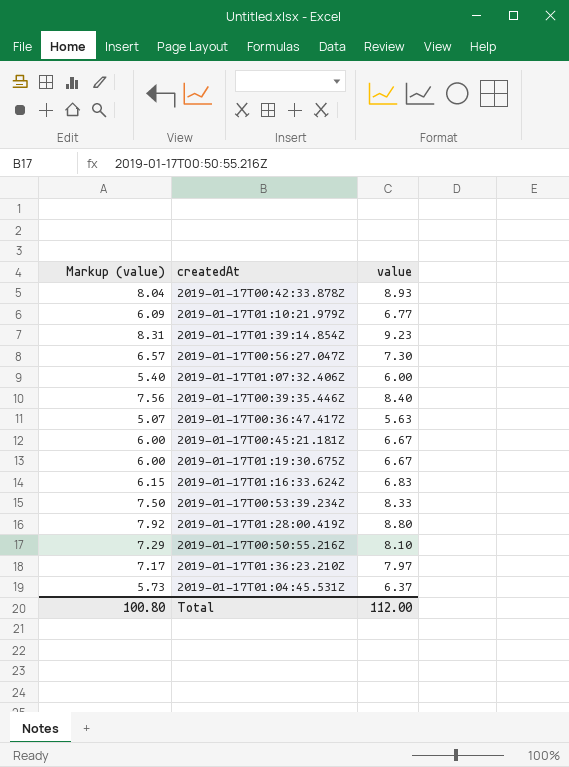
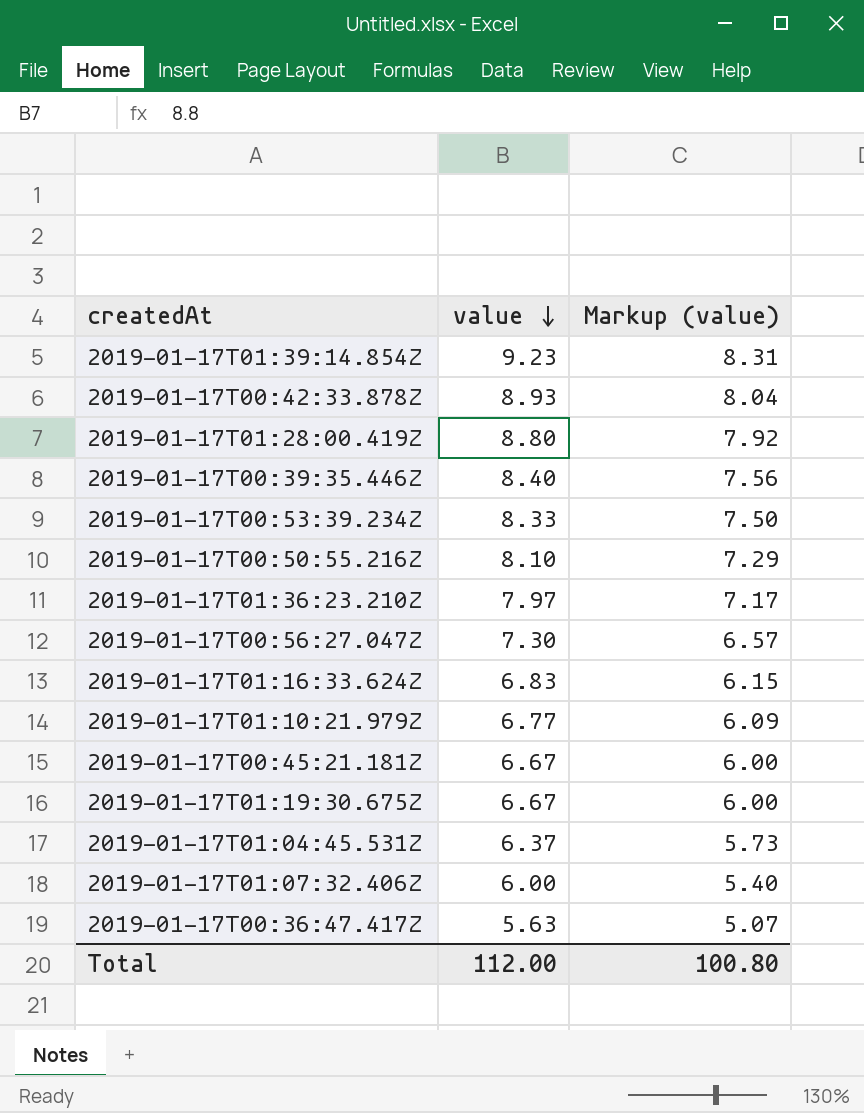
row order: none -> value descending
column Markup (value) | position: 1 -> 3

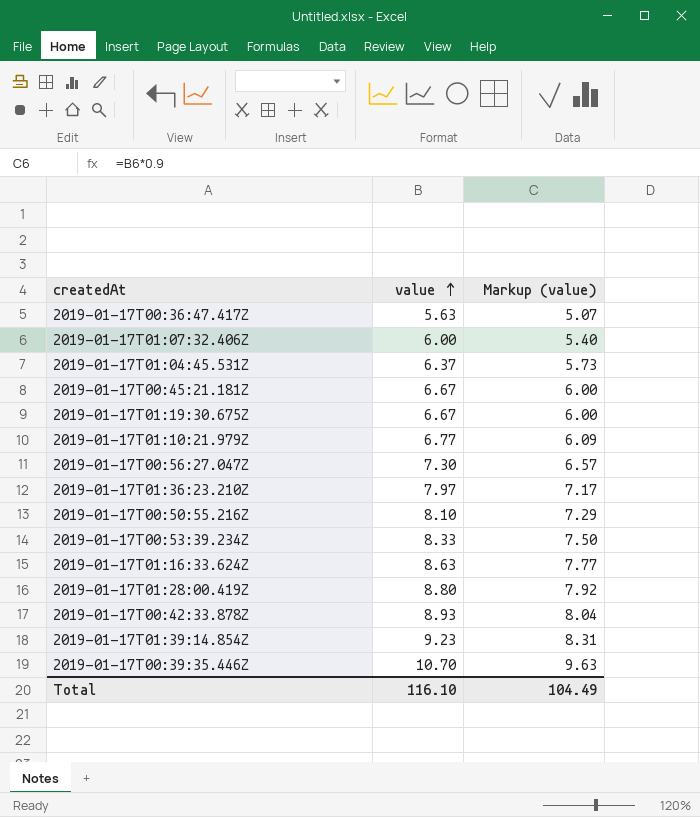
row order: value descending -> value ascending
2019-01-17T01:16:33.624Z | value: 6.83 -> 8.63
2019-01-17T01:16:33.624Z | Markup (value): 6.15 -> 7.77
2019-01-17T00:39:35.446Z | value: 8.40 -> 10.70
2019-01-17T00:39:35.446Z | Markup (value): 7.56 -> 9.63
Total | value: 112.00 -> 116.10
Total | Markup (value): 100.80 -> 104.49

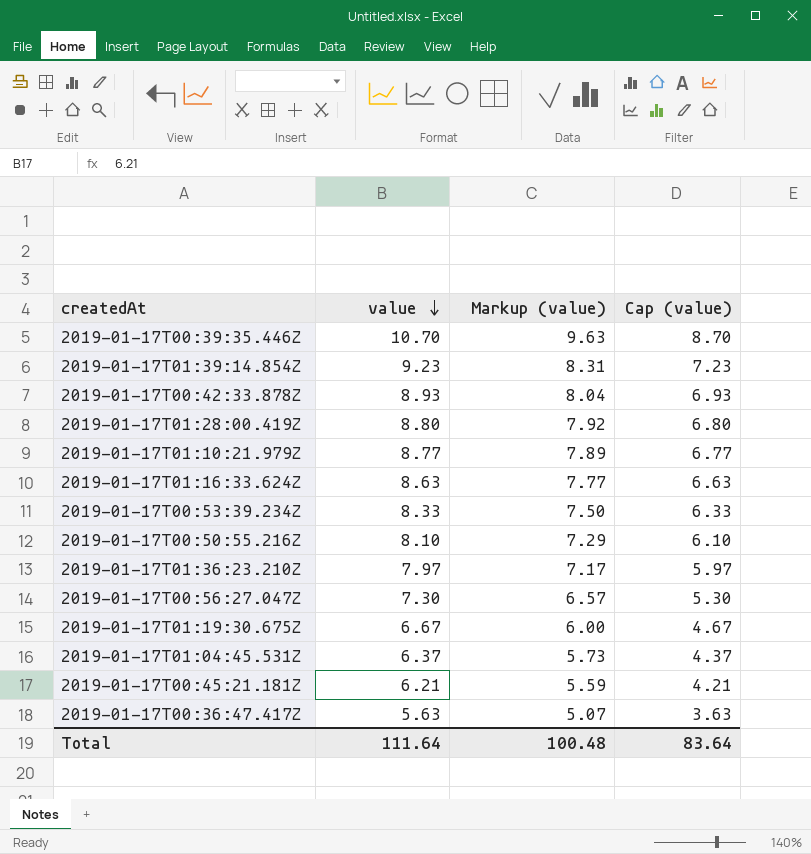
row order: value ascending -> value descending
column Cap (value) | formula: none -> [value] - 2
row 2019-01-17T01:07:32.406Z: 6.00 | 5.40 -> none
2019-01-17T01:10:21.979Z | value: 6.77 -> 8.77
2019-01-17T01:10:21.979Z | Markup (value): 6.09 -> 7.89
2019-01-17T00:45:21.181Z | value: 6.67 -> 6.21
2019-01-17T00:45:21.181Z | Markup (value): 6.00 -> 5.59
Total | value: 116.10 -> 111.64
Total | Markup (value): 104.49 -> 100.48

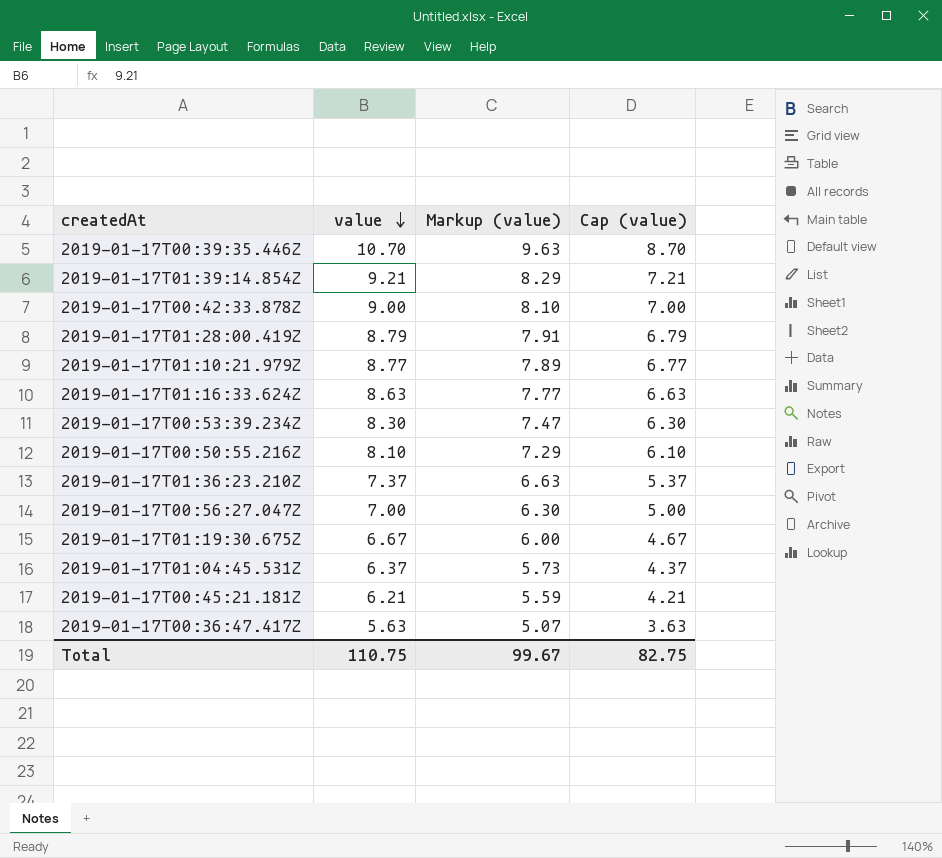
2019-01-17T01:39:14.854Z | value: 9.23 -> 9.21
2019-01-17T01:39:14.854Z | Markup (value): 8.31 -> 8.29
2019-01-17T01:39:14.854Z | Cap (value): 7.23 -> 7.21
2019-01-17T00:42:33.878Z | value: 8.93 -> 9.00
2019-01-17T00:42:33.878Z | Markup (value): 8.04 -> 8.10
2019-01-17T00:42:33.878Z | Cap (value): 6.93 -> 7.00
2019-01-17T01:28:00.419Z | value: 8.80 -> 8.79
2019-01-17T01:28:00.419Z | Markup (value): 7.92 -> 7.91
2019-01-17T01:28:00.419Z | Cap (value): 6.80 -> 6.79
2019-01-17T00:53:39.234Z | value: 8.33 -> 8.30
2019-01-17T00:53:39.234Z | Markup (value): 7.50 -> 7.47
2019-01-17T00:53:39.234Z | Cap (value): 6.33 -> 6.30
2019-01-17T01:36:23.210Z | value: 7.97 -> 7.37
2019-01-17T01:36:23.210Z | Markup (value): 7.17 -> 6.63
2019-01-17T01:36:23.210Z | Cap (value): 5.97 -> 5.37
2019-01-17T00:56:27.047Z | value: 7.30 -> 7.00
2019-01-17T00:56:27.047Z | Markup (value): 6.57 -> 6.30
2019-01-17T00:56:27.047Z | Cap (value): 5.30 -> 5.00
Total | value: 111.64 -> 110.75
Total | Markup (value): 100.48 -> 99.67
Total | Cap (value): 83.64 -> 82.75

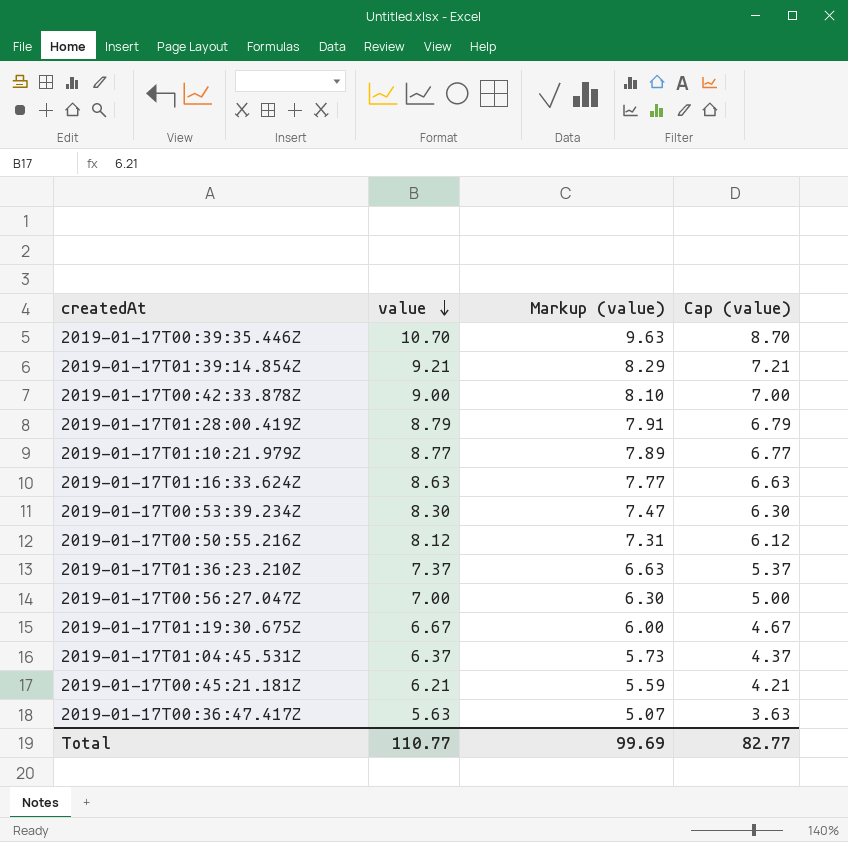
2019-01-17T00:50:55.216Z | value: 8.10 -> 8.12
2019-01-17T00:50:55.216Z | Markup (value): 7.29 -> 7.31
2019-01-17T00:50:55.216Z | Cap (value): 6.10 -> 6.12
Total | value: 110.75 -> 110.77
Total | Markup (value): 99.67 -> 99.69
Total | Cap (value): 82.75 -> 82.77

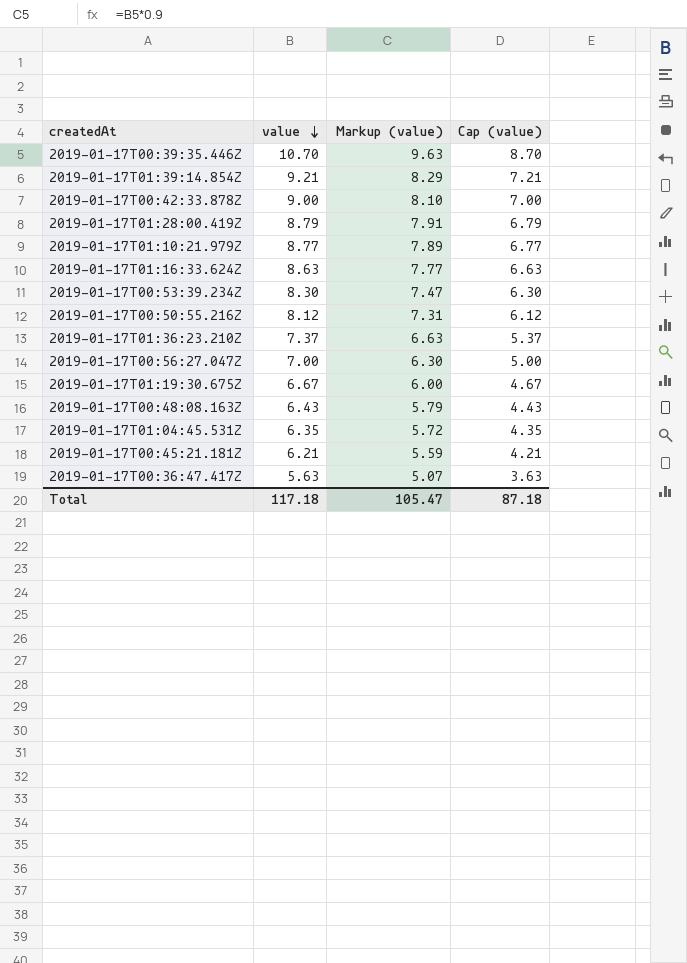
row 2019-01-17T00:48:08.163Z: none -> 6.43 | 5.79 | 4.43
2019-01-17T01:04:45.531Z | value: 6.37 -> 6.35
2019-01-17T01:04:45.531Z | Markup (value): 5.73 -> 5.72
2019-01-17T01:04:45.531Z | Cap (value): 4.37 -> 4.35
Total | value: 110.77 -> 117.18
Total | Markup (value): 99.69 -> 105.47
Total | Cap (value): 82.77 -> 87.18

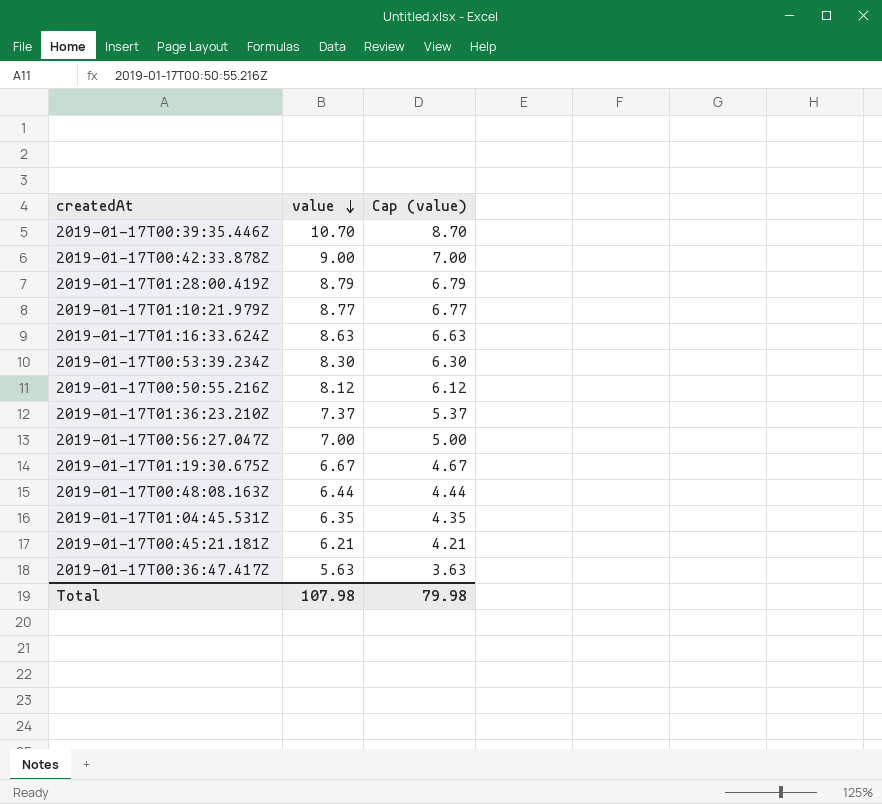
column Markup (value) | formula: [value] * 0.9 -> none
row 2019-01-17T01:39:14.854Z: 9.21 | 8.29 | 7.21 -> none
2019-01-17T00:48:08.163Z | value: 6.43 -> 6.44
2019-01-17T00:48:08.163Z | Cap (value): 4.43 -> 4.44
Total | value: 117.18 -> 107.98
Total | Cap (value): 87.18 -> 79.98

